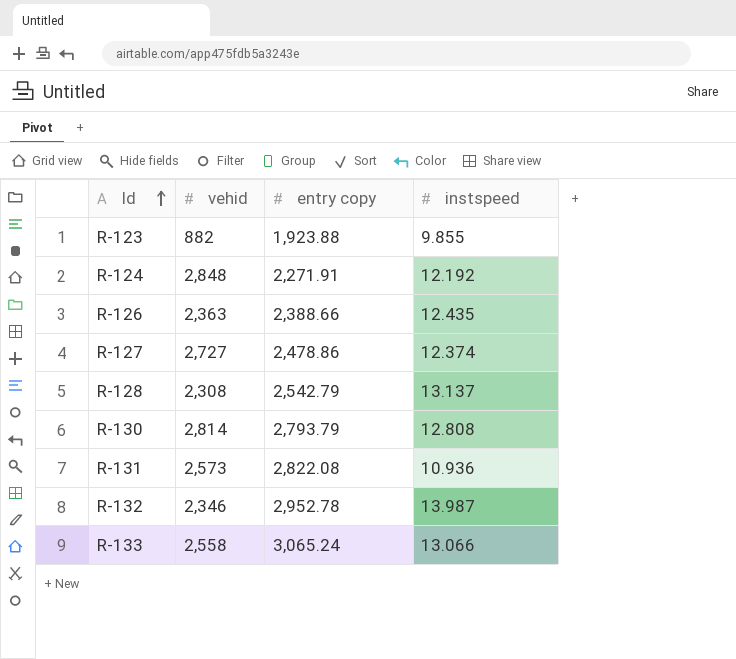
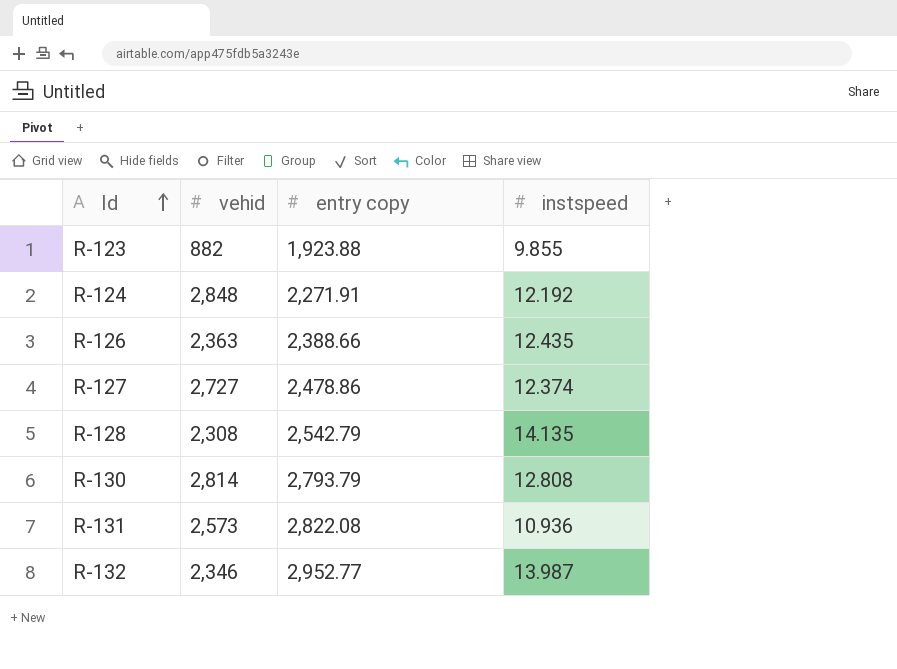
row R-133: 2,558 | 3,065.24 | 13.066 -> none
R-128 | instspeed: 13.137 -> 14.135
R-132 | entry copy: 2,952.78 -> 2,952.77

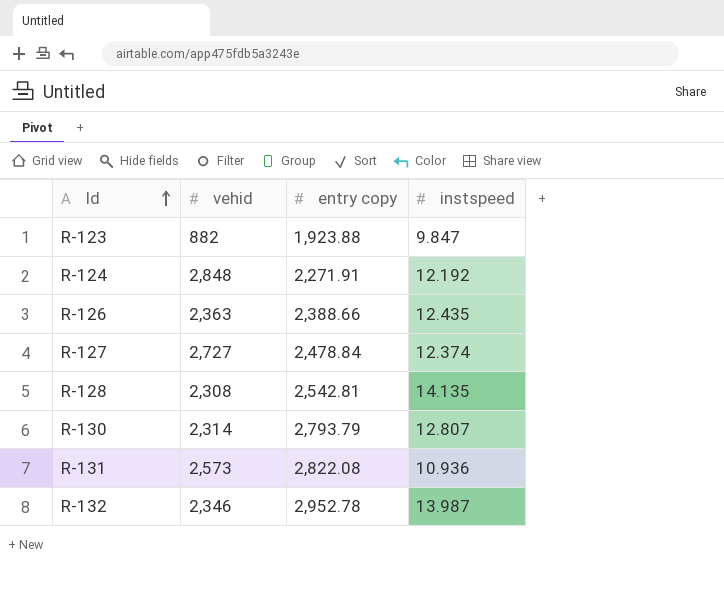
R-123 | instspeed: 9.855 -> 9.847
R-127 | entry copy: 2,478.86 -> 2,478.84
R-128 | entry copy: 2,542.79 -> 2,542.81
R-130 | vehid: 2,814 -> 2,314
R-130 | instspeed: 12.808 -> 12.807
R-132 | entry copy: 2,952.77 -> 2,952.78

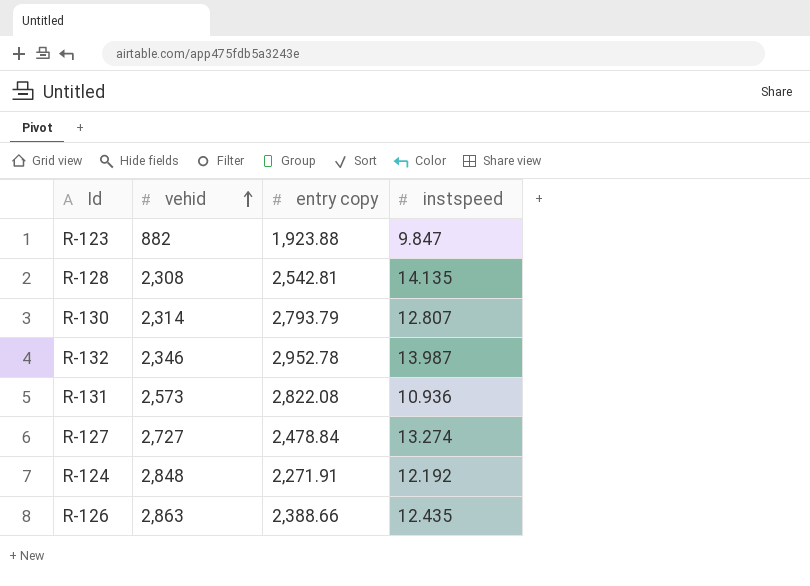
row order: Id ascending -> vehid ascending
R-127 | instspeed: 12.374 -> 13.274
R-126 | vehid: 2,363 -> 2,863

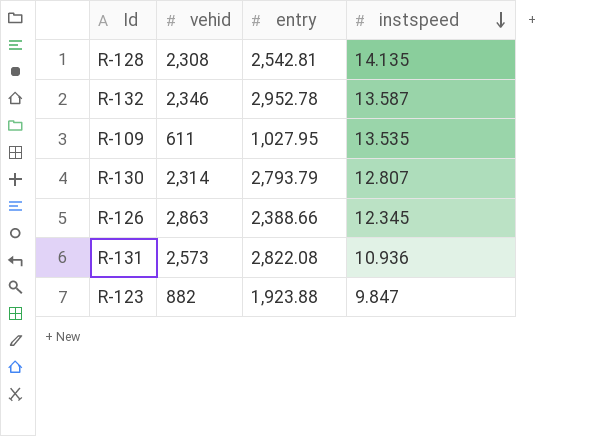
row order: vehid ascending -> instspeed descending
column name: entry copy -> entry
row R-127: 2,727 | 2,478.84 | 13.274 -> none
row R-124: 2,848 | 2,271.91 | 12.192 -> none
R-132 | instspeed: 13.987 -> 13.587
row R-109: none -> 611 | 1,027.95 | 13.535
R-126 | instspeed: 12.435 -> 12.345

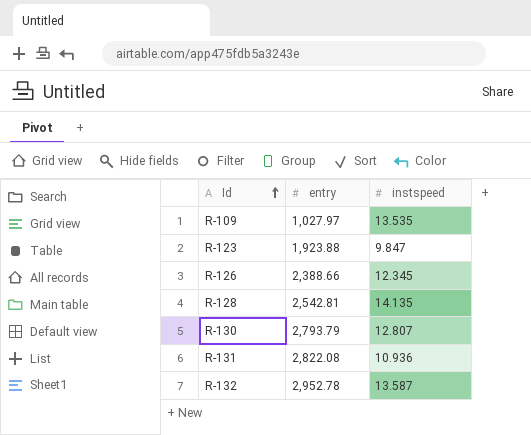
row order: instspeed descending -> Id ascending
column vehid | position: 2 -> none
R-109 | entry: 1,027.95 -> 1,027.97

